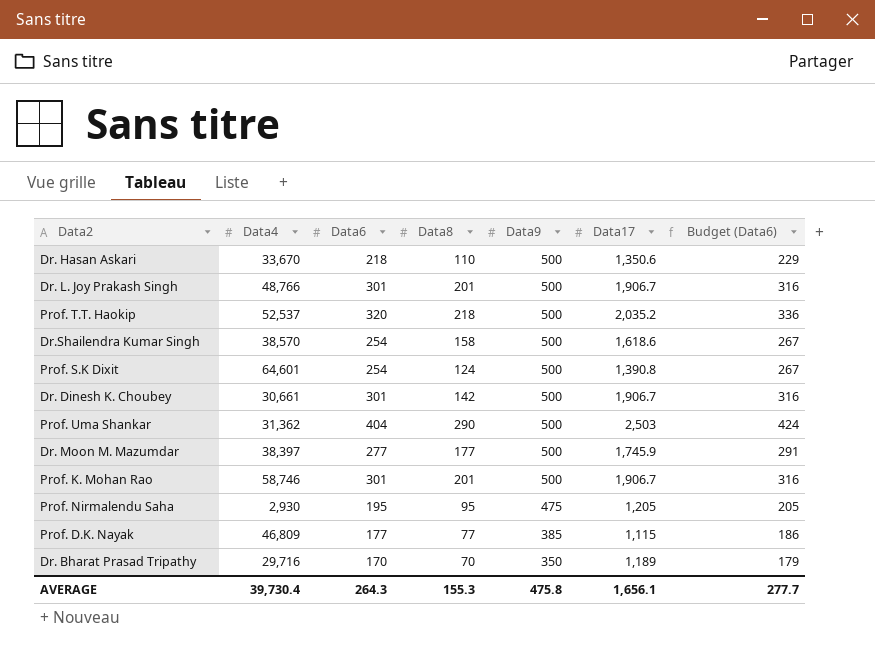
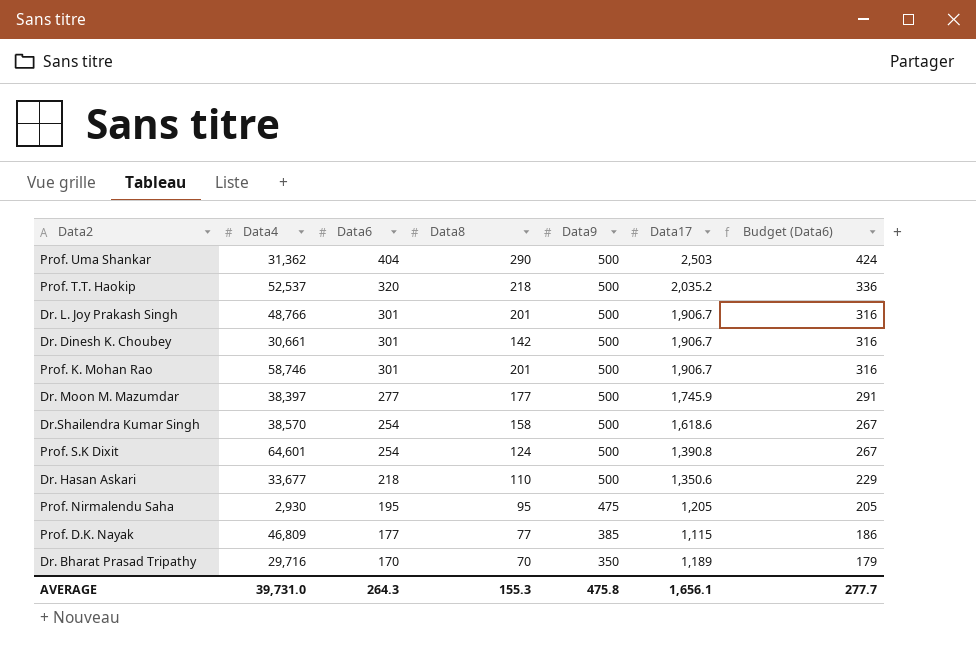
row order: Data9 descending -> Data6 descending
Dr. Hasan Askari | Data4: 33,670 -> 33,677
AVERAGE | Data4: 39,730.4 -> 39,731.0

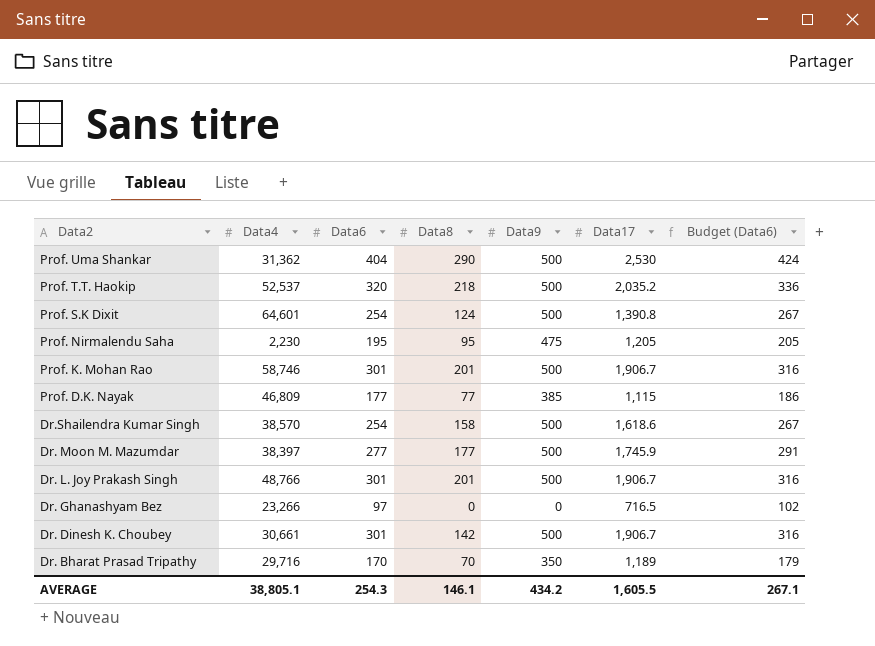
row order: Data6 descending -> Data2 descending
row Dr. Hasan Askari: 33,677 | 218 | 110 | 500 | 1,350.6 | 229 -> none
Prof. Uma Shankar | Data17: 2,503 -> 2,530
Prof. Nirmalendu Saha | Data4: 2,930 -> 2,230
row Dr. Ghanashyam Bez: none -> 23,266 | 97 | 0 | 0 | 716.5 | 102
AVERAGE | Data4: 39,731.0 -> 38,805.1
AVERAGE | Data6: 264.3 -> 254.3
AVERAGE | Data8: 155.3 -> 146.1
AVERAGE | Data9: 475.8 -> 434.2
AVERAGE | Data17: 1,656.1 -> 1,605.5
AVERAGE | Budget (Data6): 277.7 -> 267.1

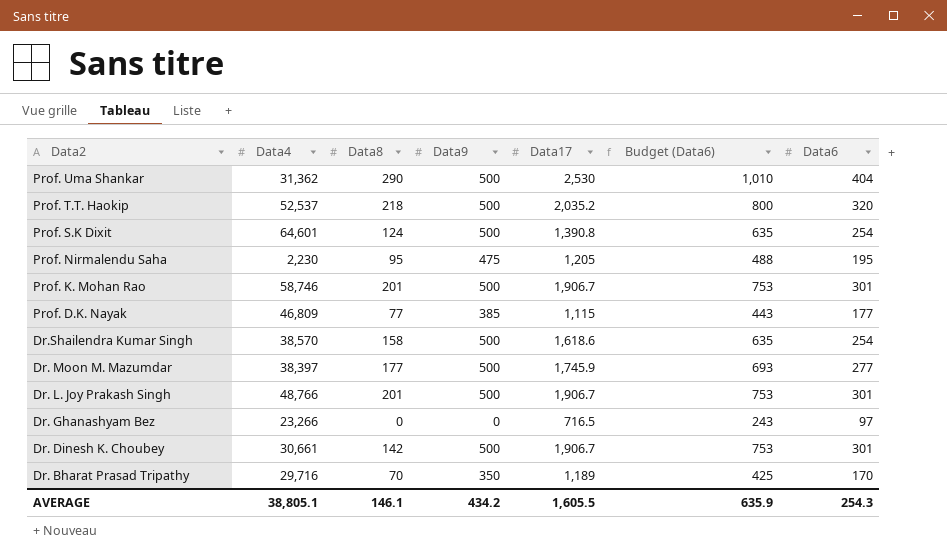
column Budget (Data6) | formula: [Data6] * 1.05 -> [Data6] * 2.5
column Data6 | position: 3 -> 7
AVERAGE | Budget (Data6): 267.1 -> 635.9

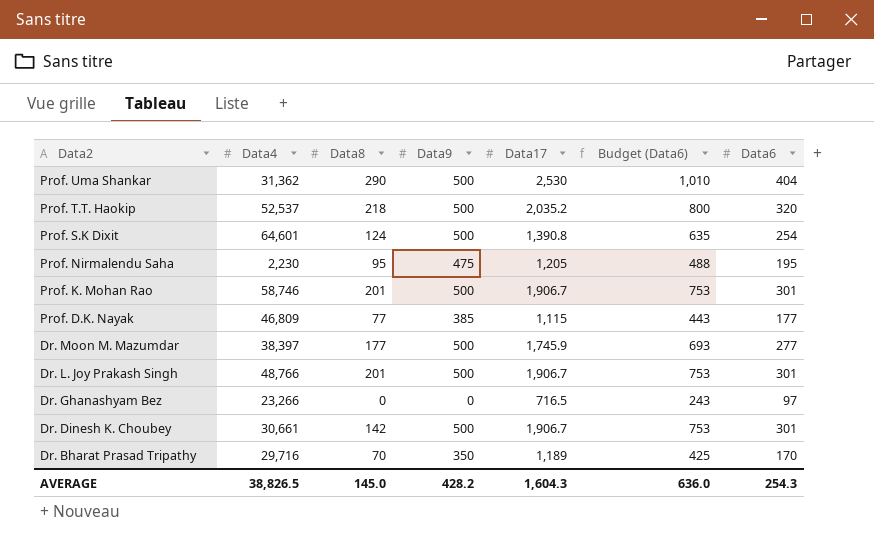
row Dr.Shailendra Kumar Singh: 38,570 | 158 | 500 | 1,618.6 | 635 | 254 -> none
AVERAGE | Data4: 38,805.1 -> 38,826.5
AVERAGE | Data8: 146.1 -> 145.0
AVERAGE | Data9: 434.2 -> 428.2
AVERAGE | Data17: 1,605.5 -> 1,604.3
AVERAGE | Budget (Data6): 635.9 -> 636.0

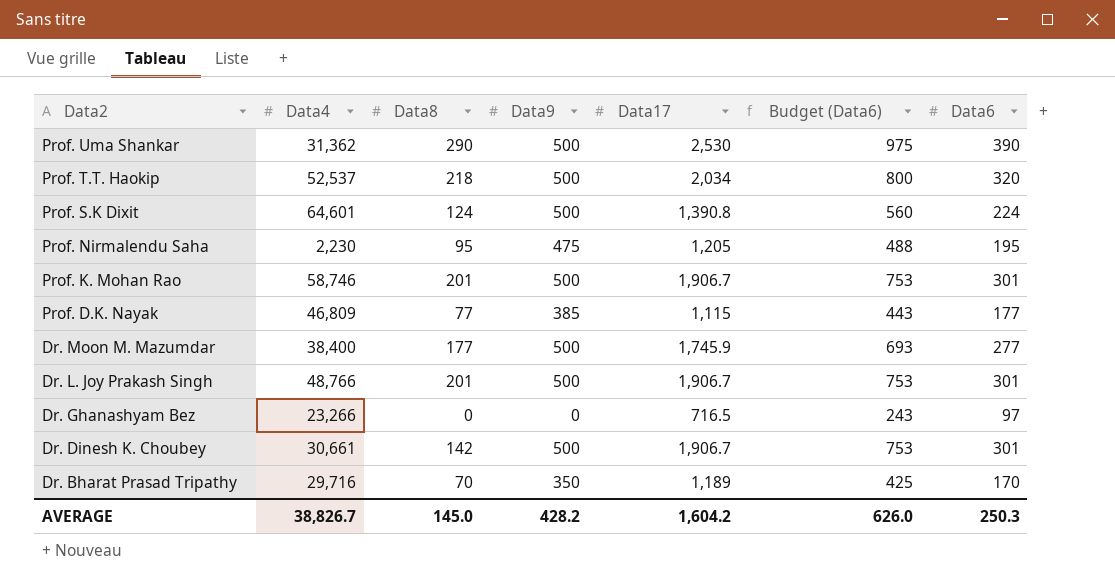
Prof. Uma Shankar | Budget (Data6): 1,010 -> 975
Prof. Uma Shankar | Data6: 404 -> 390
Prof. T.T. Haokip | Data17: 2,035.2 -> 2,034
Prof. S.K Dixit | Budget (Data6): 635 -> 560
Prof. S.K Dixit | Data6: 254 -> 224
Dr. Moon M. Mazumdar | Data4: 38,397 -> 38,400
AVERAGE | Data4: 38,826.5 -> 38,826.7
AVERAGE | Data17: 1,604.3 -> 1,604.2
AVERAGE | Budget (Data6): 636.0 -> 626.0
AVERAGE | Data6: 254.3 -> 250.3

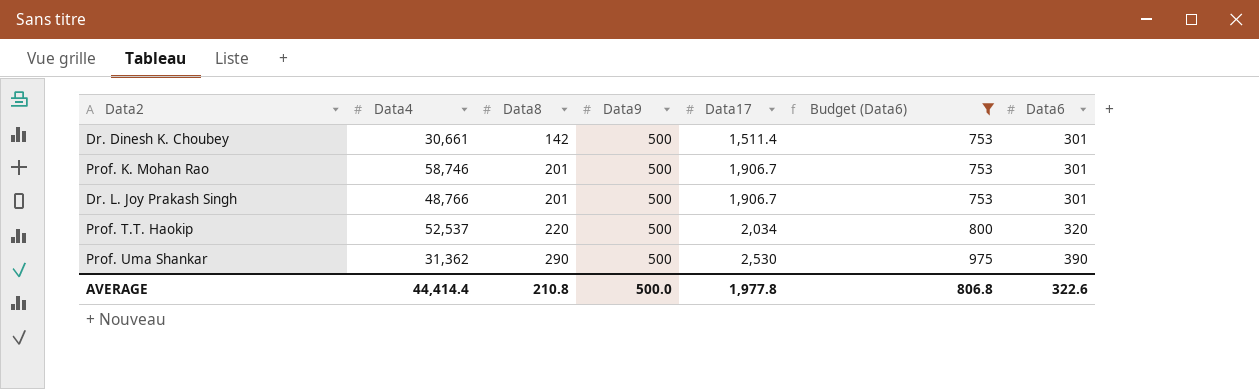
filter: none -> Budget (Data6) >= 753
row order: Data2 descending -> Data8 ascending
Dr. Dinesh K. Choubey | Data17: 1,906.7 -> 1,511.4
Prof. T.T. Haokip | Data8: 218 -> 220
AVERAGE | Data4: 38,826.7 -> 44,414.4
AVERAGE | Data8: 145.0 -> 210.8
AVERAGE | Data9: 428.2 -> 500.0
AVERAGE | Data17: 1,604.2 -> 1,977.8
AVERAGE | Budget (Data6): 626.0 -> 806.8
AVERAGE | Data6: 250.3 -> 322.6

